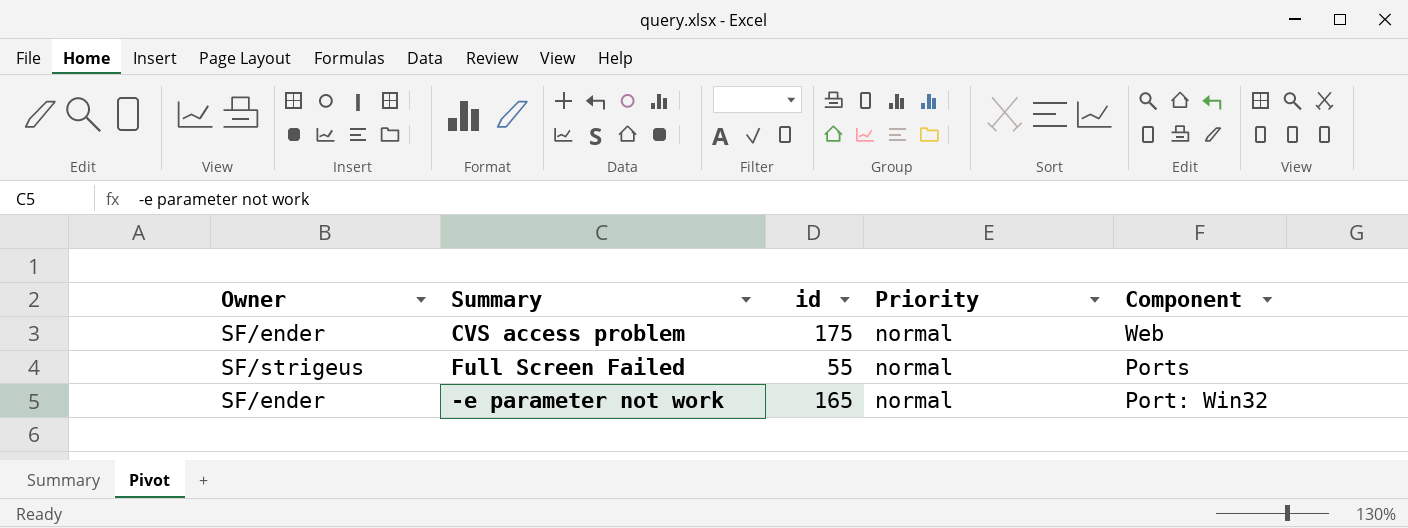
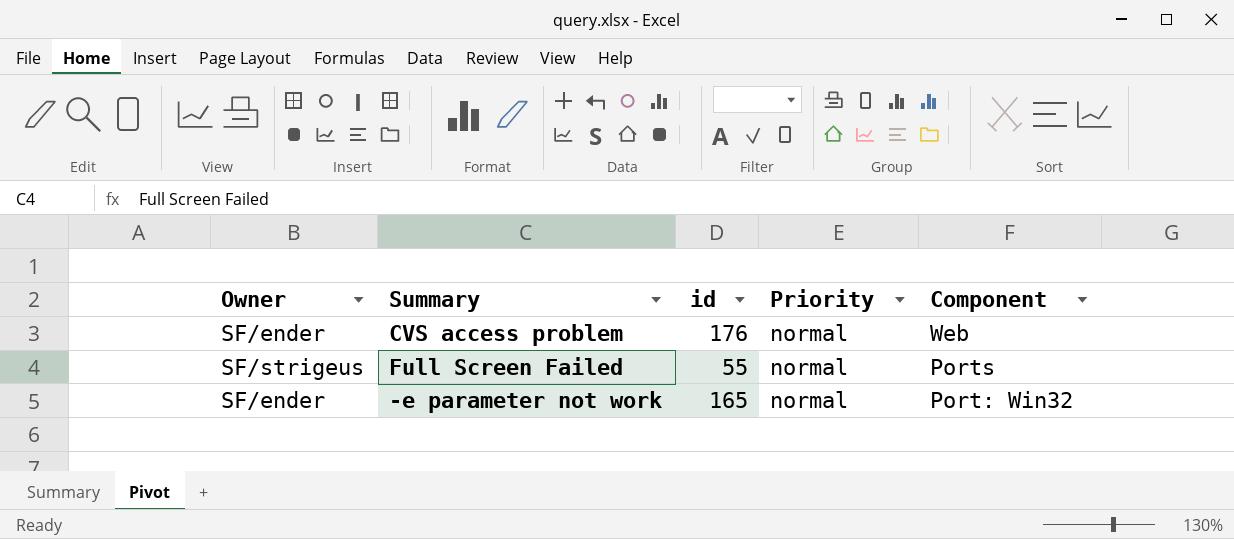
CVS access problem | id: 175 -> 176

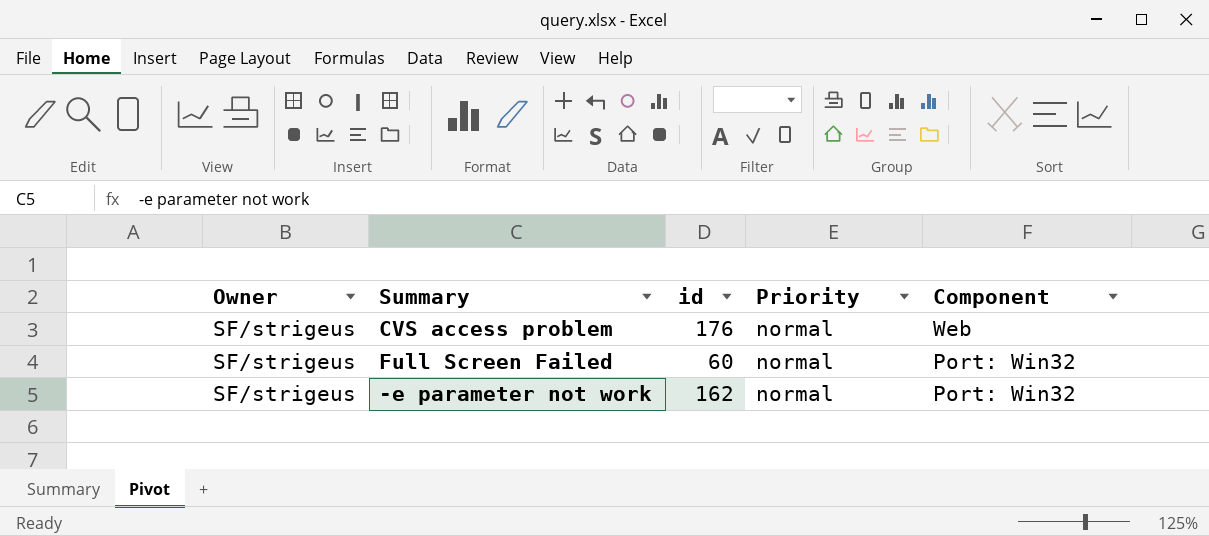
CVS access problem | Owner: SF/ender -> SF/strigeus
Full Screen Failed | id: 55 -> 60
Full Screen Failed | Component: Ports -> Port: Win32
-e parameter not work | Owner: SF/ender -> SF/strigeus
-e parameter not work | id: 165 -> 162

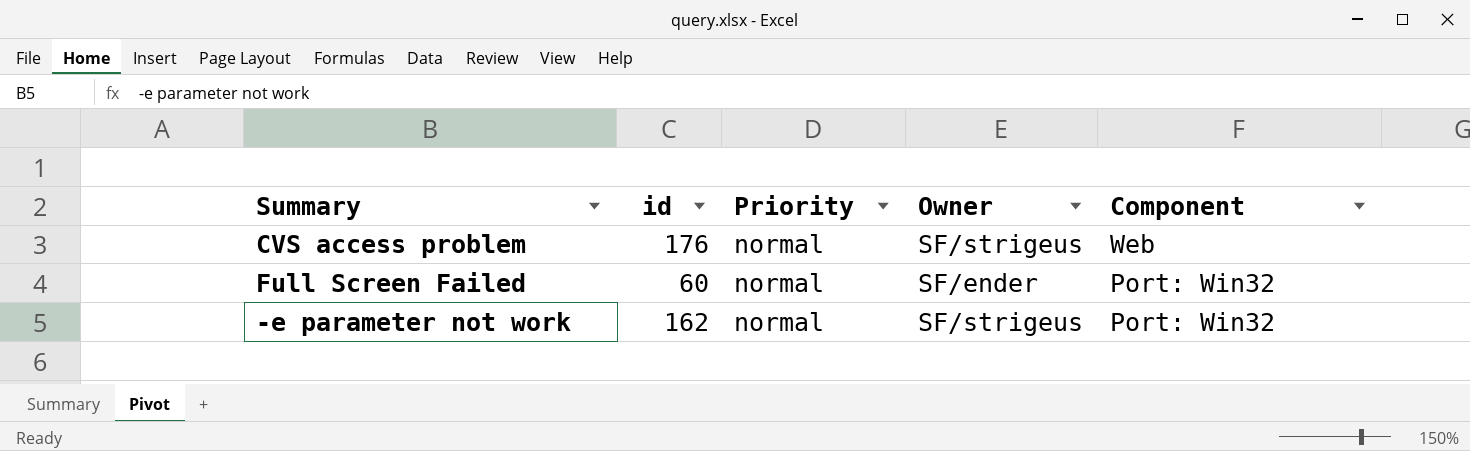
column Owner | position: 1 -> 4
Full Screen Failed | Owner: SF/strigeus -> SF/ender

